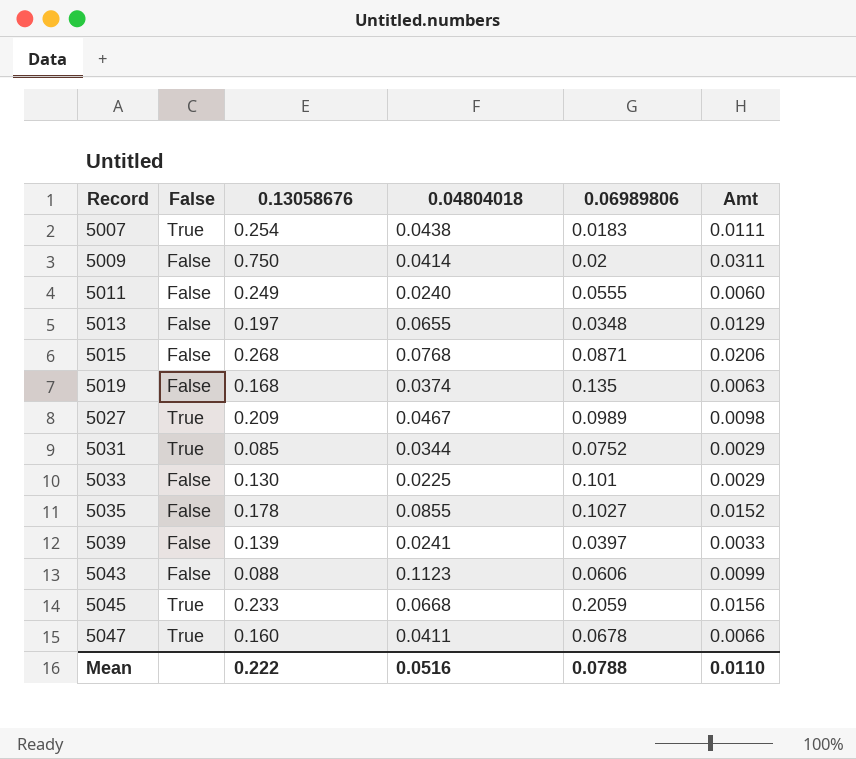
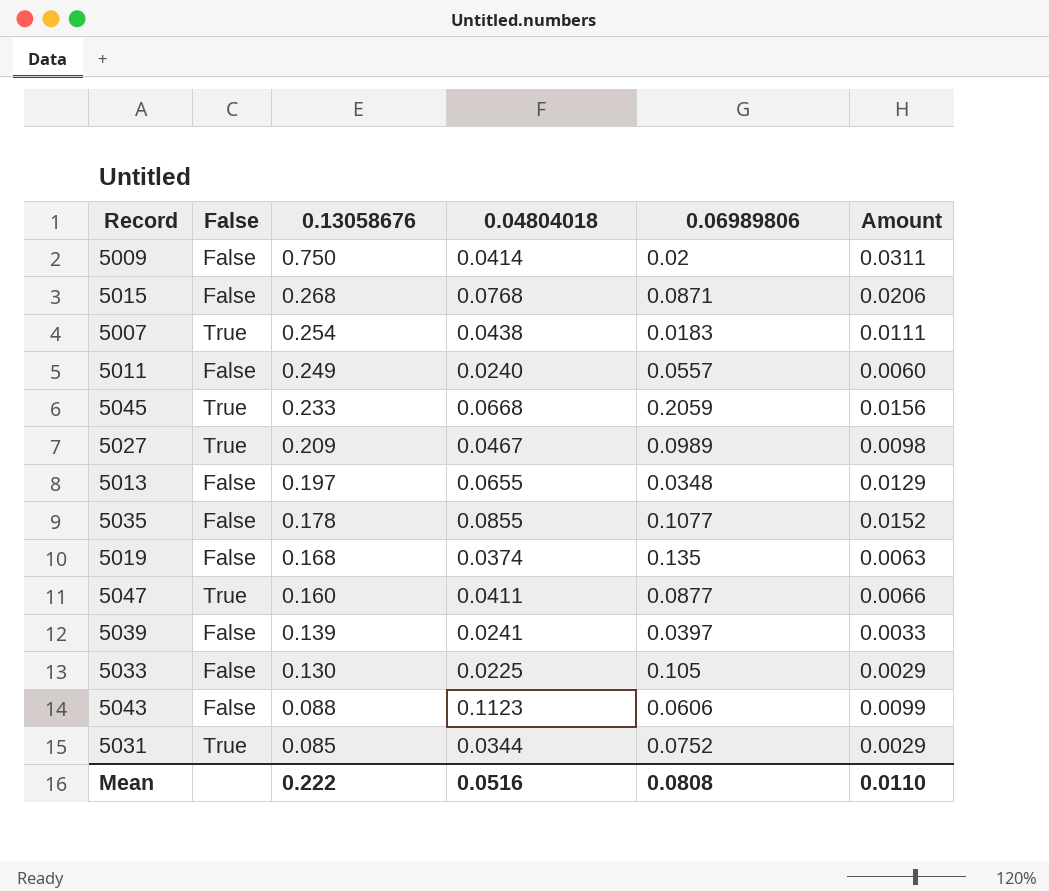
row order: Record ascending -> 0.13058676 descending
column name: Amt -> Amount
5011 | 0.06989806: 0.0555 -> 0.0557
5035 | 0.06989806: 0.1027 -> 0.1077
5047 | 0.06989806: 0.0678 -> 0.0877
5033 | 0.06989806: 0.101 -> 0.105
Mean | 0.06989806: 0.0788 -> 0.0808

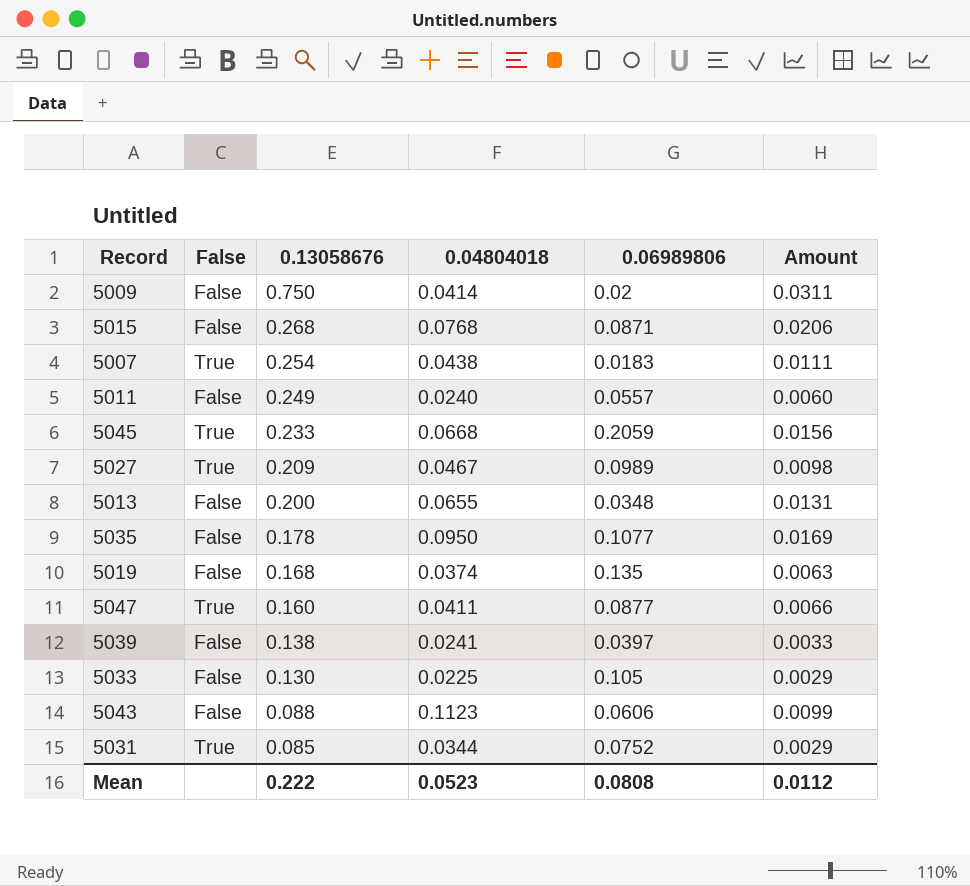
5013 | 0.13058676: 0.197 -> 0.200
5013 | Amount: 0.0129 -> 0.0131
5035 | 0.04804018: 0.0855 -> 0.0950
5035 | Amount: 0.0152 -> 0.0169
5039 | 0.13058676: 0.139 -> 0.138
Mean | 0.04804018: 0.0516 -> 0.0523
Mean | Amount: 0.0110 -> 0.0112

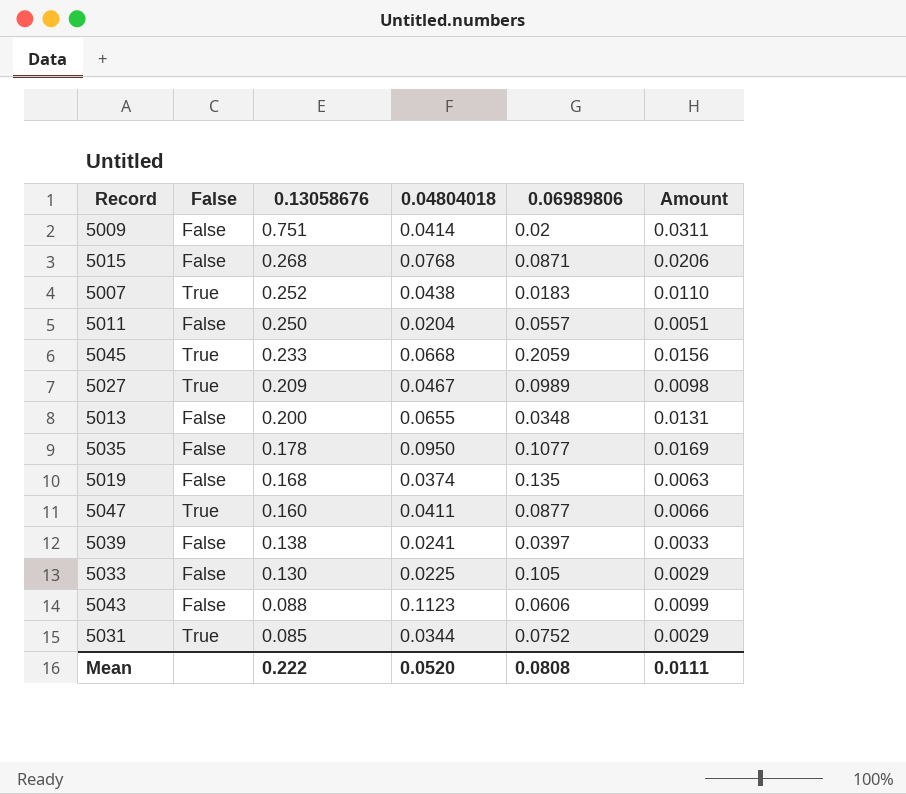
5009 | 0.13058676: 0.750 -> 0.751
5007 | 0.13058676: 0.254 -> 0.252
5007 | Amount: 0.0111 -> 0.0110
5011 | 0.13058676: 0.249 -> 0.250
5011 | 0.04804018: 0.0240 -> 0.0204
5011 | Amount: 0.0060 -> 0.0051
Mean | 0.04804018: 0.0523 -> 0.0520
Mean | Amount: 0.0112 -> 0.0111

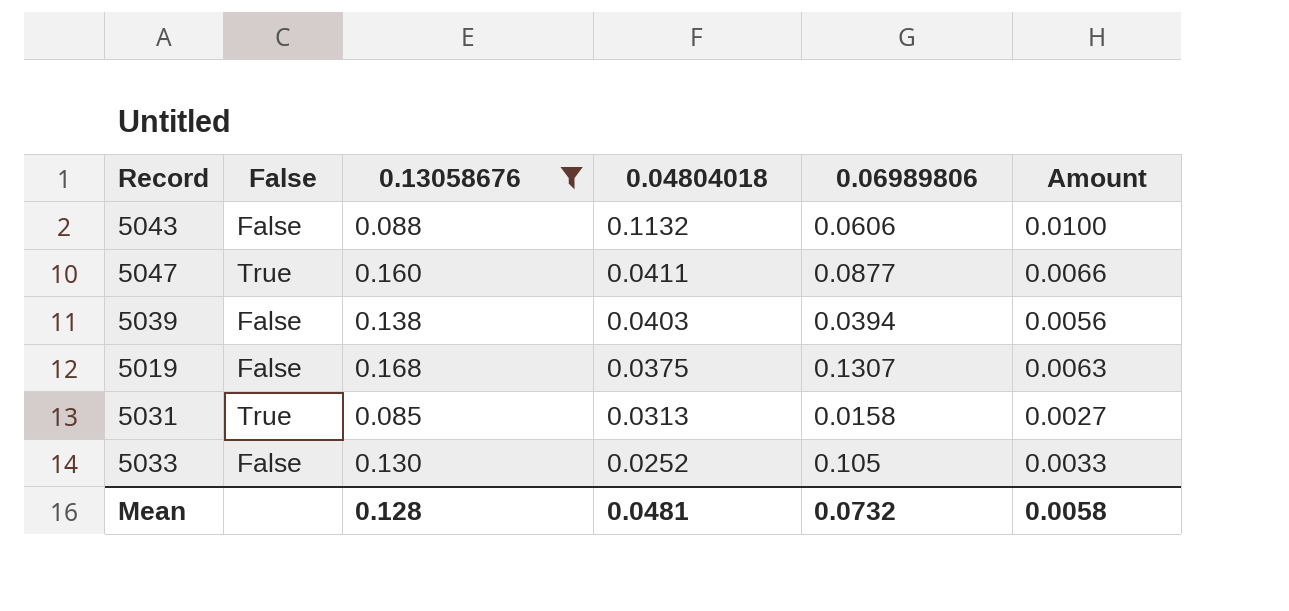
filter: none -> 0.13058676 <= 0.168
row order: 0.13058676 descending -> 0.04804018 descending
5043 | 0.04804018: 0.1123 -> 0.1132
5043 | Amount: 0.0099 -> 0.0100
5039 | 0.04804018: 0.0241 -> 0.0403
5039 | 0.06989806: 0.0397 -> 0.0394
5039 | Amount: 0.0033 -> 0.0056
5019 | 0.04804018: 0.0374 -> 0.0375
5019 | 0.06989806: 0.135 -> 0.1307
5031 | 0.04804018: 0.0344 -> 0.0313
5031 | 0.06989806: 0.0752 -> 0.0158
5031 | Amount: 0.0029 -> 0.0027
5033 | 0.04804018: 0.0225 -> 0.0252
5033 | Amount: 0.0029 -> 0.0033
Mean | 0.13058676: 0.222 -> 0.128
Mean | 0.04804018: 0.0520 -> 0.0481
Mean | 0.06989806: 0.0808 -> 0.0732
Mean | Amount: 0.0111 -> 0.0058

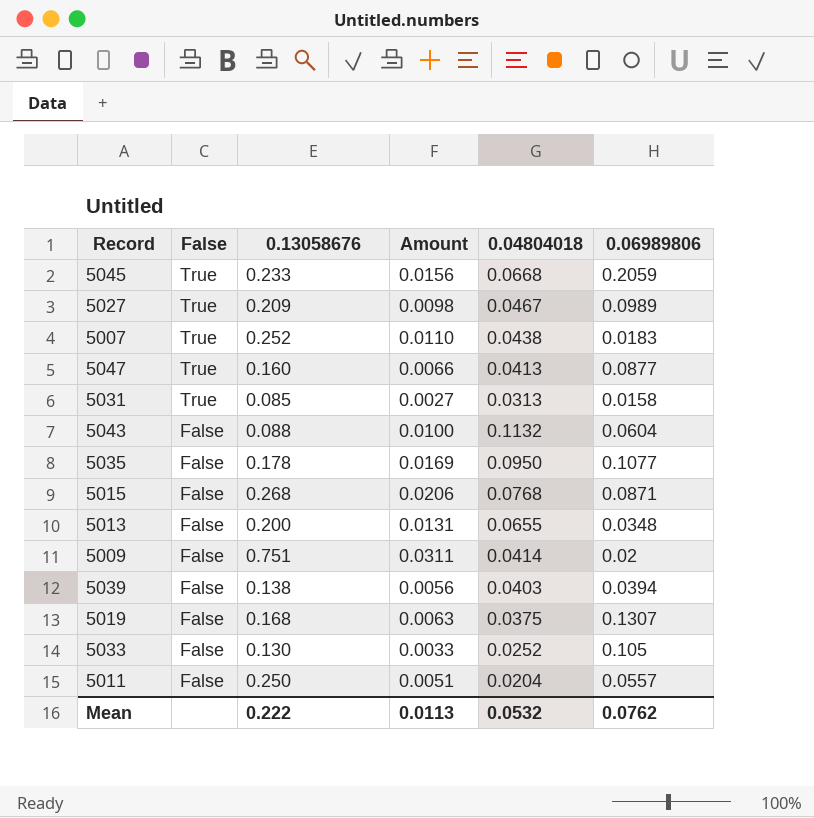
filter: 0.13058676 <= 0.168 -> none
row order: 0.04804018 descending -> False descending
column Amount | position: 6 -> 4
5047 | 0.04804018: 0.0411 -> 0.0413
5043 | 0.06989806: 0.0606 -> 0.0604
Mean | 0.13058676: 0.128 -> 0.222
Mean | Amount: 0.0058 -> 0.0113
Mean | 0.04804018: 0.0481 -> 0.0532
Mean | 0.06989806: 0.0732 -> 0.0762

